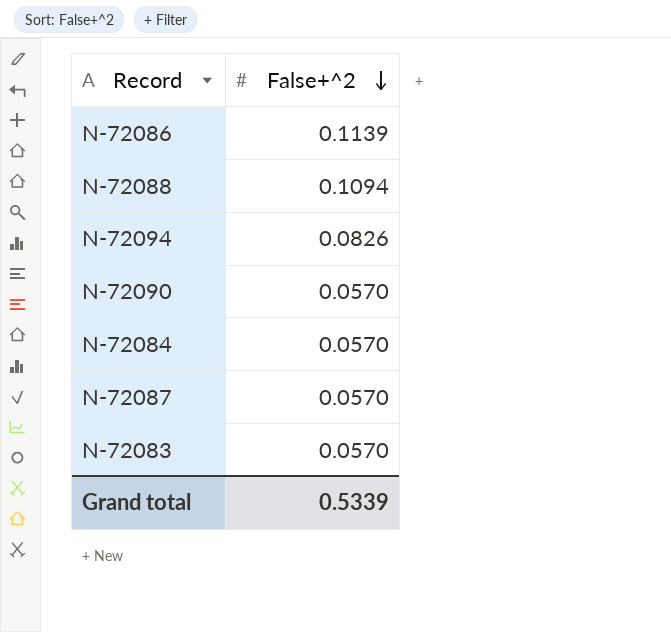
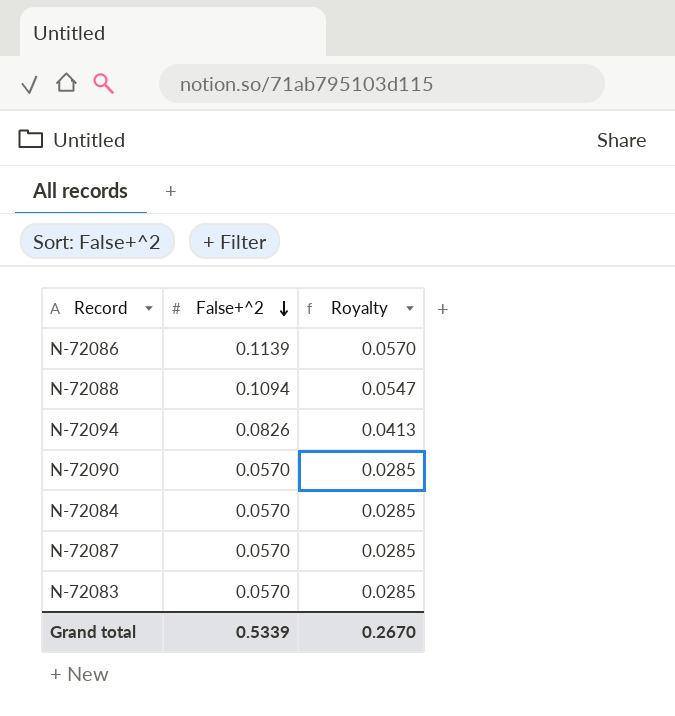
column Royalty | formula: none -> [False+^2] * 0.5

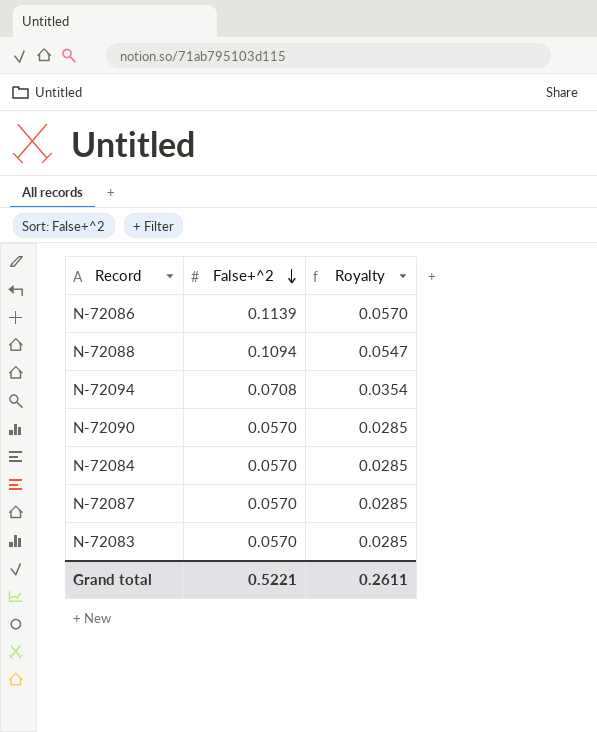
N-72094 | False+^2: 0.0826 -> 0.0708
N-72094 | Royalty: 0.0413 -> 0.0354
Grand total | False+^2: 0.5339 -> 0.5221
Grand total | Royalty: 0.2670 -> 0.2611

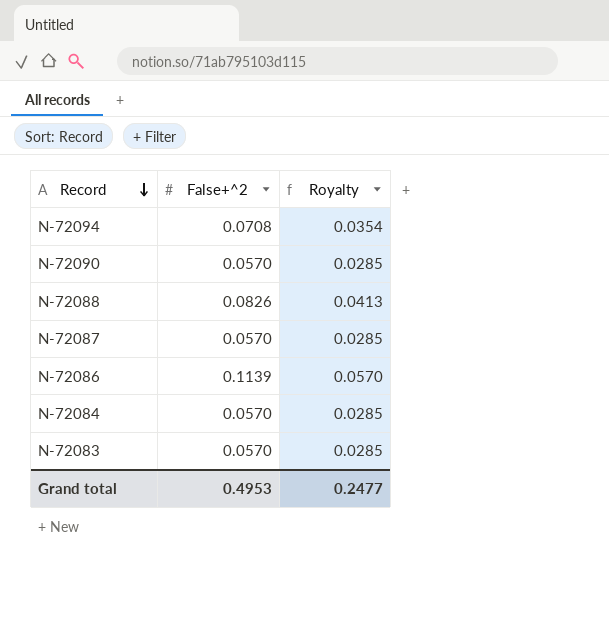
row order: False+^2 descending -> Record descending
N-72088 | False+^2: 0.1094 -> 0.0826
N-72088 | Royalty: 0.0547 -> 0.0413
Grand total | False+^2: 0.5221 -> 0.4953
Grand total | Royalty: 0.2611 -> 0.2477

